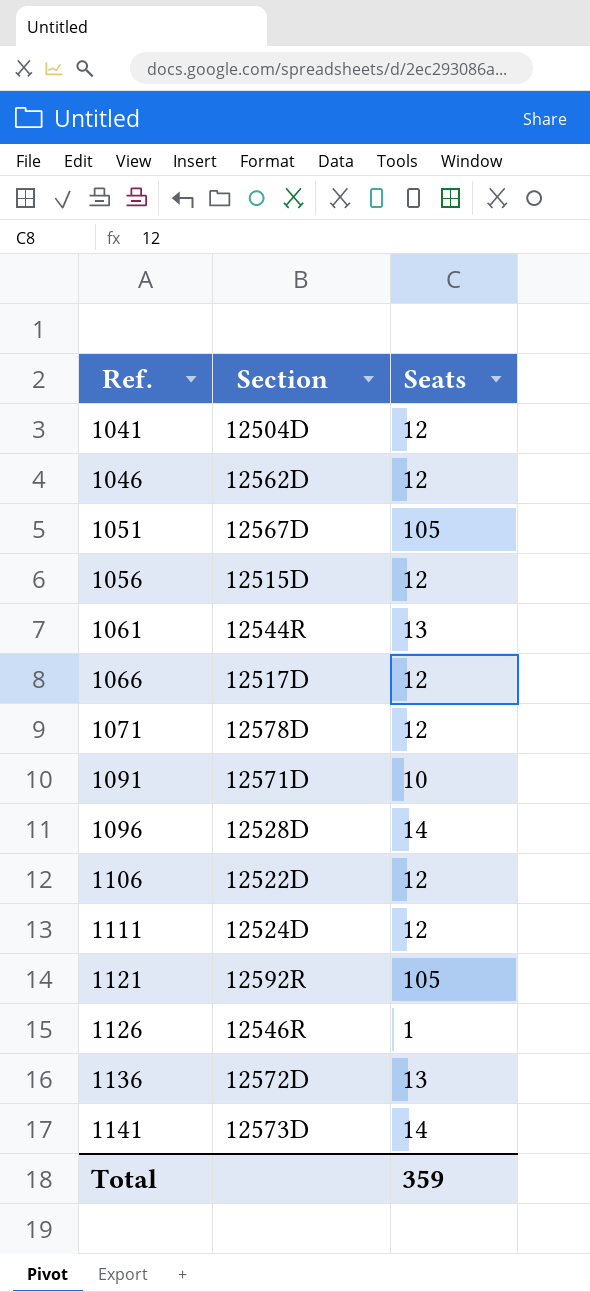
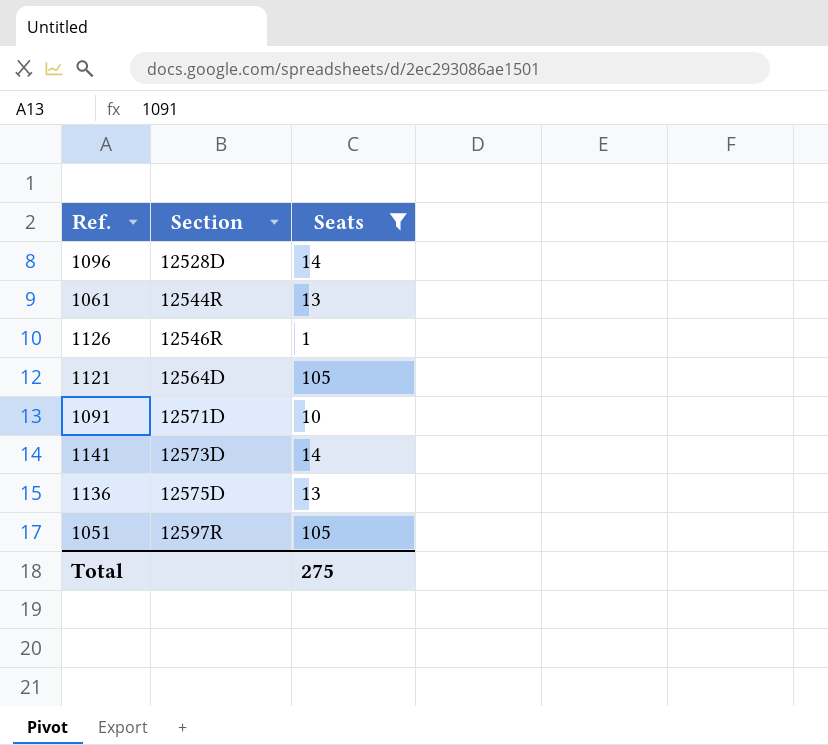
filter: none -> Seats != 12
row order: Ref. ascending -> Section ascending
1121 | Section: 12592R -> 12564D
1136 | Section: 12572D -> 12575D
1051 | Section: 12567D -> 12597R
Total | Seats: 359 -> 275

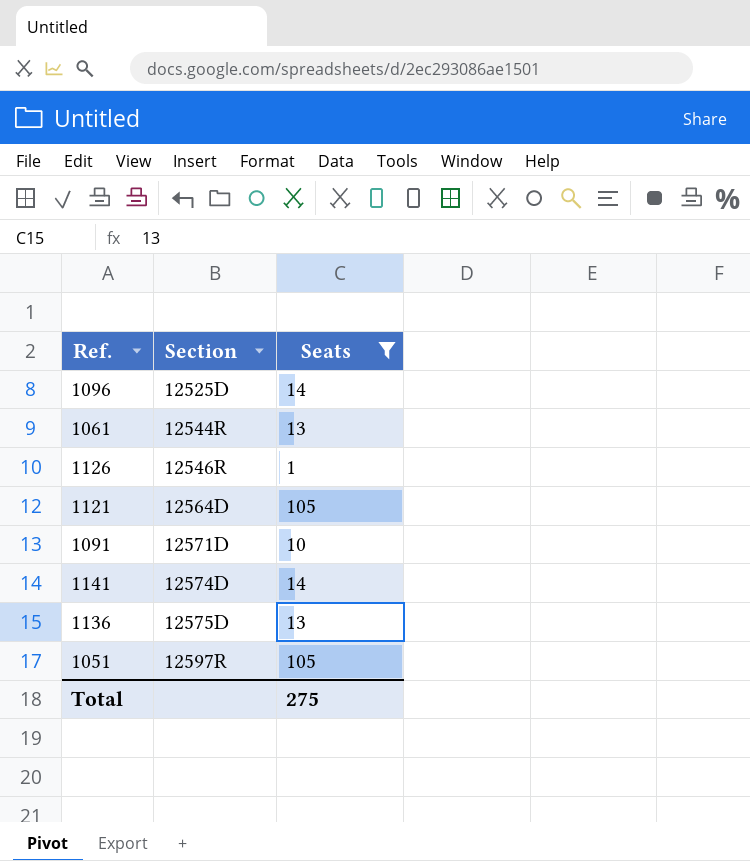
1096 | Section: 12528D -> 12525D
1141 | Section: 12573D -> 12574D

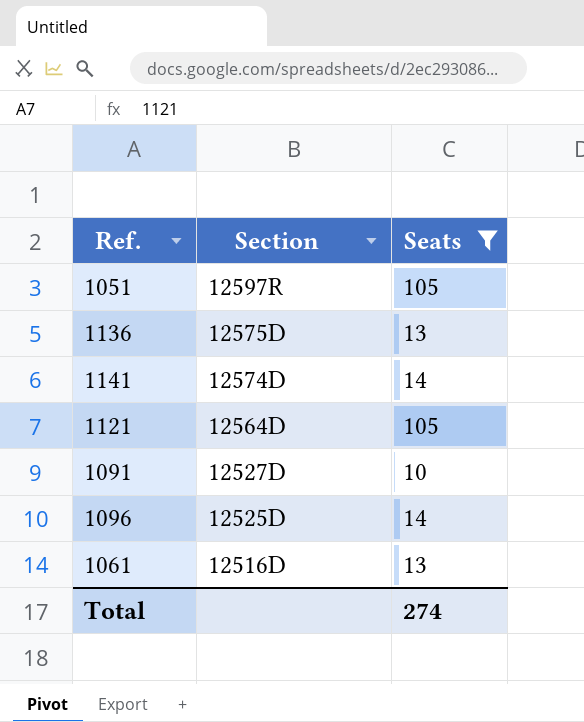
row order: Section ascending -> Section descending
row 1126: 12546R | 1 -> none
1091 | Section: 12571D -> 12527D
1061 | Section: 12544R -> 12516D
Total | Seats: 275 -> 274

